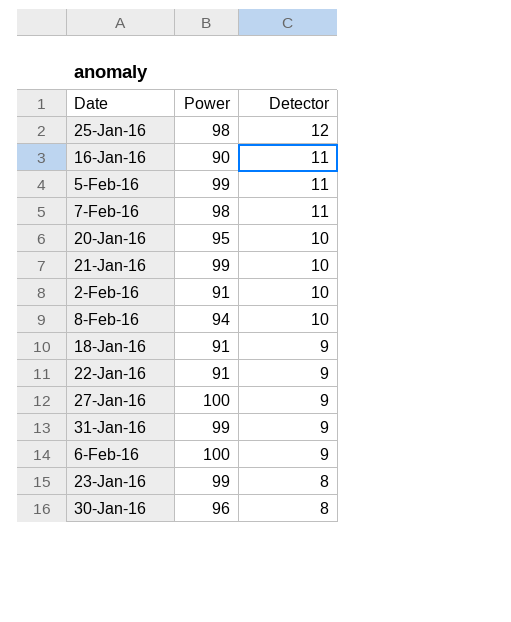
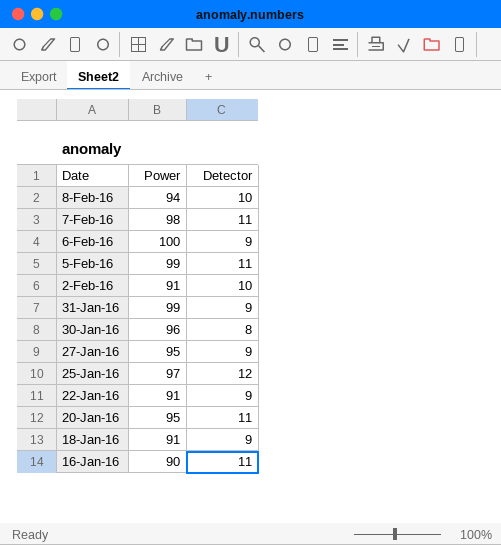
row order: Detector descending -> Date descending
row 21-Jan-16: 99 | 10 -> none
row 23-Jan-16: 99 | 8 -> none
27-Jan-16 | Power: 100 -> 95
25-Jan-16 | Power: 98 -> 97
20-Jan-16 | Detector: 10 -> 11

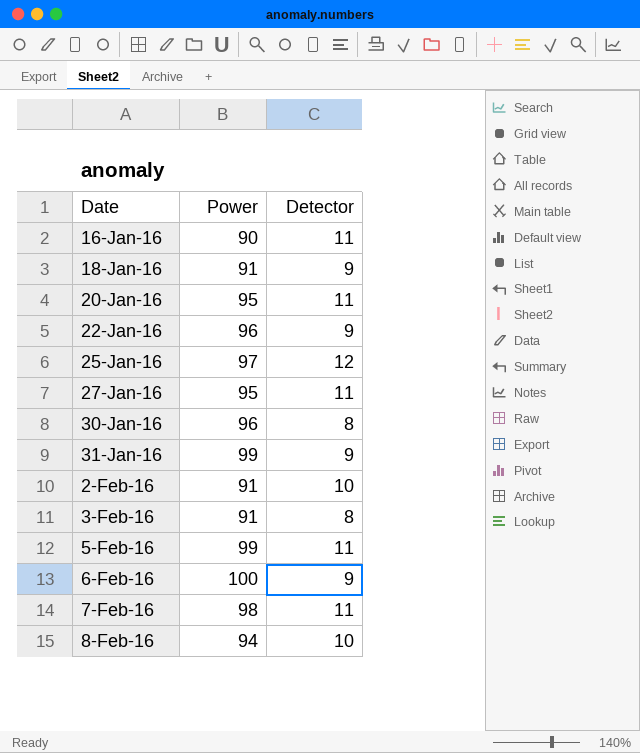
row order: Date descending -> Date ascending
22-Jan-16 | Power: 91 -> 96
27-Jan-16 | Detector: 9 -> 11
row 3-Feb-16: none -> 91 | 8

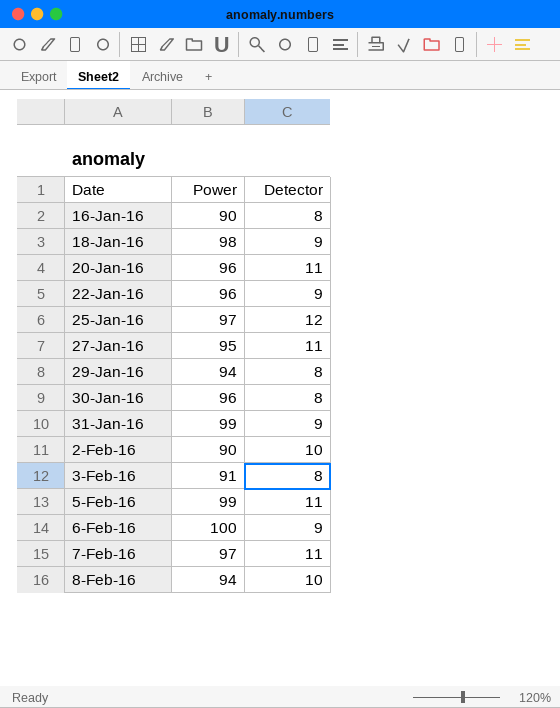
16-Jan-16 | Detector: 11 -> 8
18-Jan-16 | Power: 91 -> 98
20-Jan-16 | Power: 95 -> 96
row 29-Jan-16: none -> 94 | 8
2-Feb-16 | Power: 91 -> 90
7-Feb-16 | Power: 98 -> 97

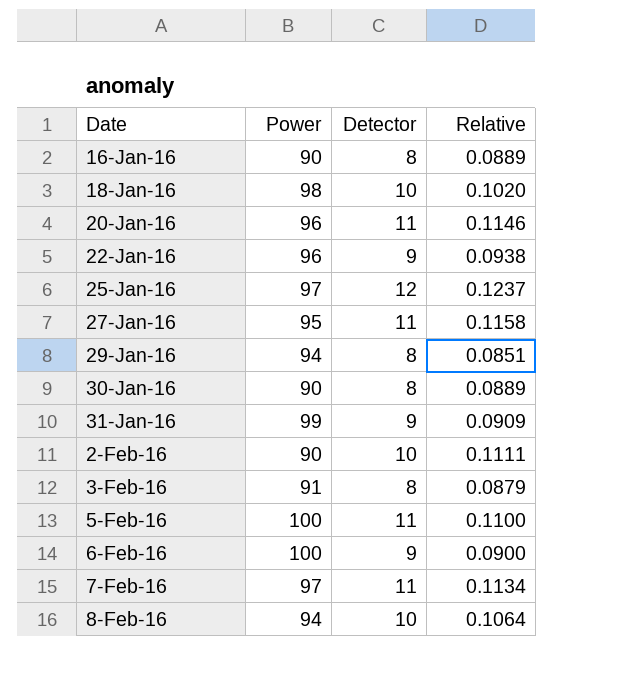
column Relative | formula: none -> [Detector] / [Power]
18-Jan-16 | Detector: 9 -> 10
30-Jan-16 | Power: 96 -> 90
5-Feb-16 | Power: 99 -> 100

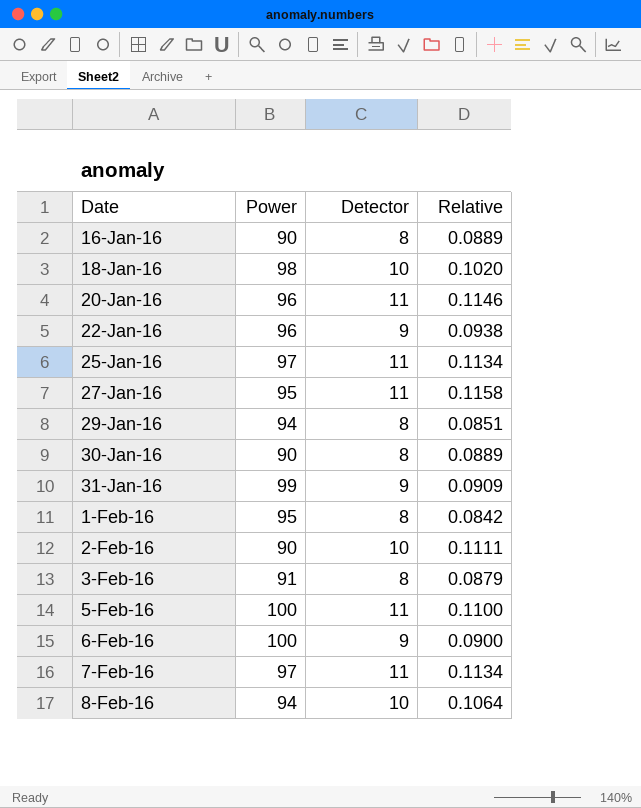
25-Jan-16 | Detector: 12 -> 11
25-Jan-16 | Relative: 0.1237 -> 0.1134
row 1-Feb-16: none -> 95 | 8 | 0.0842

